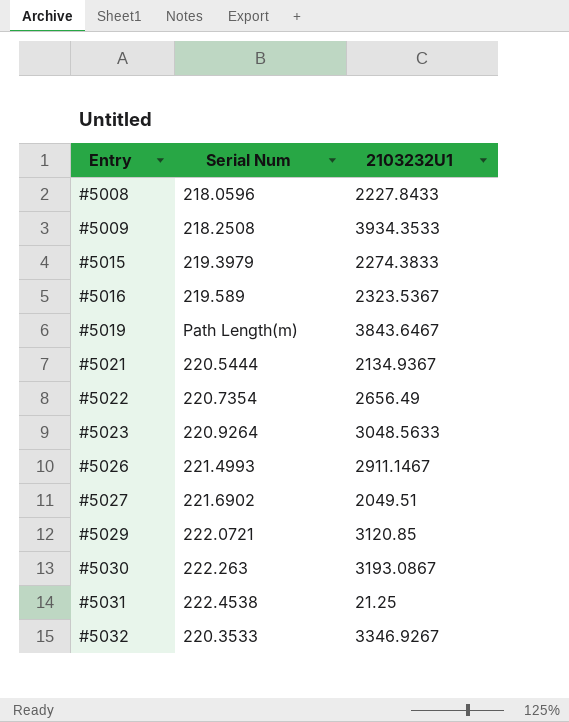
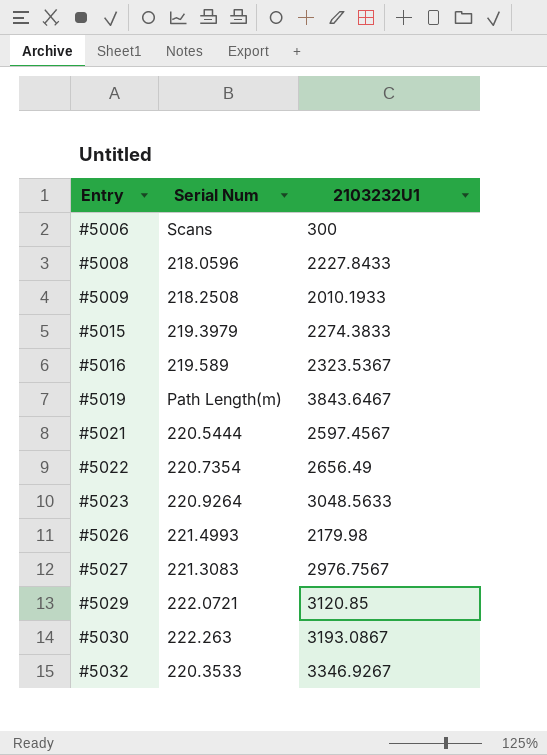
row #5031: 222.4538 | 21.25 -> none
row #5006: none -> Scans | 300
#5009 | 2103232U1: 3934.3533 -> 2010.1933
#5021 | 2103232U1: 2134.9367 -> 2597.4567
#5026 | 2103232U1: 2911.1467 -> 2179.98
#5027 | Serial Num: 221.6902 -> 221.3083
#5027 | 2103232U1: 2049.51 -> 2976.7567

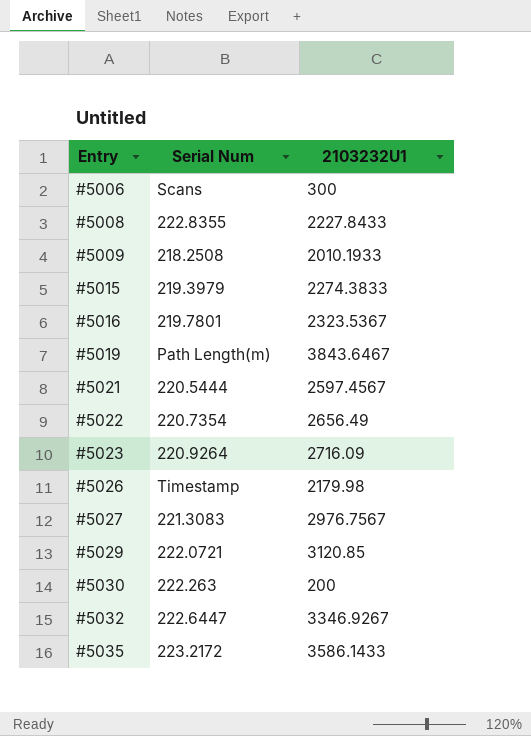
#5008 | Serial Num: 218.0596 -> 222.8355
#5016 | Serial Num: 219.589 -> 219.7801
#5023 | 2103232U1: 3048.5633 -> 2716.09
#5026 | Serial Num: 221.4993 -> Timestamp
#5030 | 2103232U1: 3193.0867 -> 200
#5032 | Serial Num: 220.3533 -> 222.6447
row #5035: none -> 223.2172 | 3586.1433

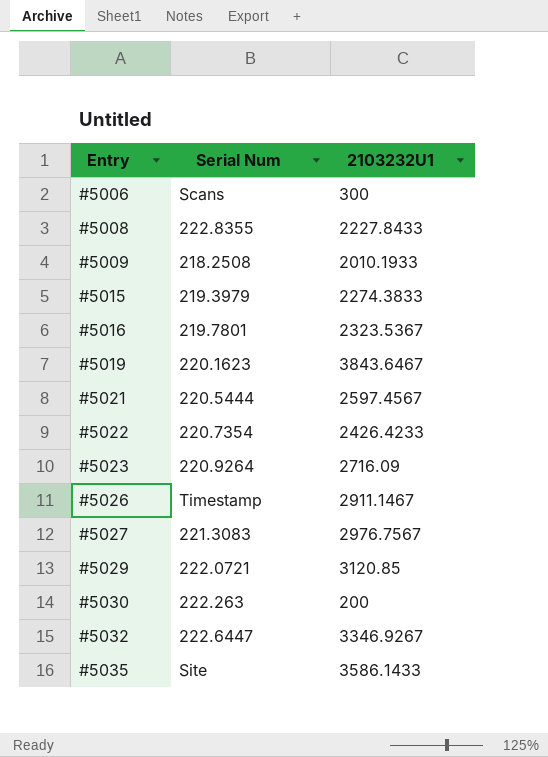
#5019 | Serial Num: Path Length(m) -> 220.1623
#5022 | 2103232U1: 2656.49 -> 2426.4233
#5026 | 2103232U1: 2179.98 -> 2911.1467
#5035 | Serial Num: 223.2172 -> Site

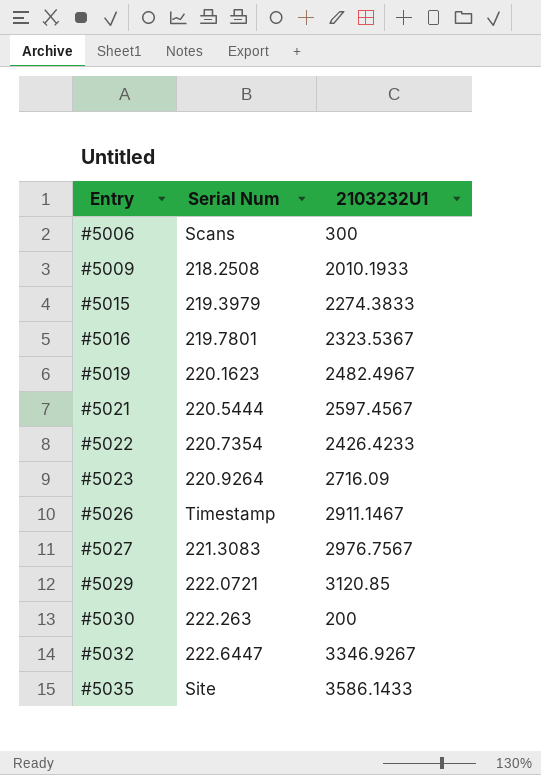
row #5008: 222.8355 | 2227.8433 -> none
#5019 | 2103232U1: 3843.6467 -> 2482.4967

